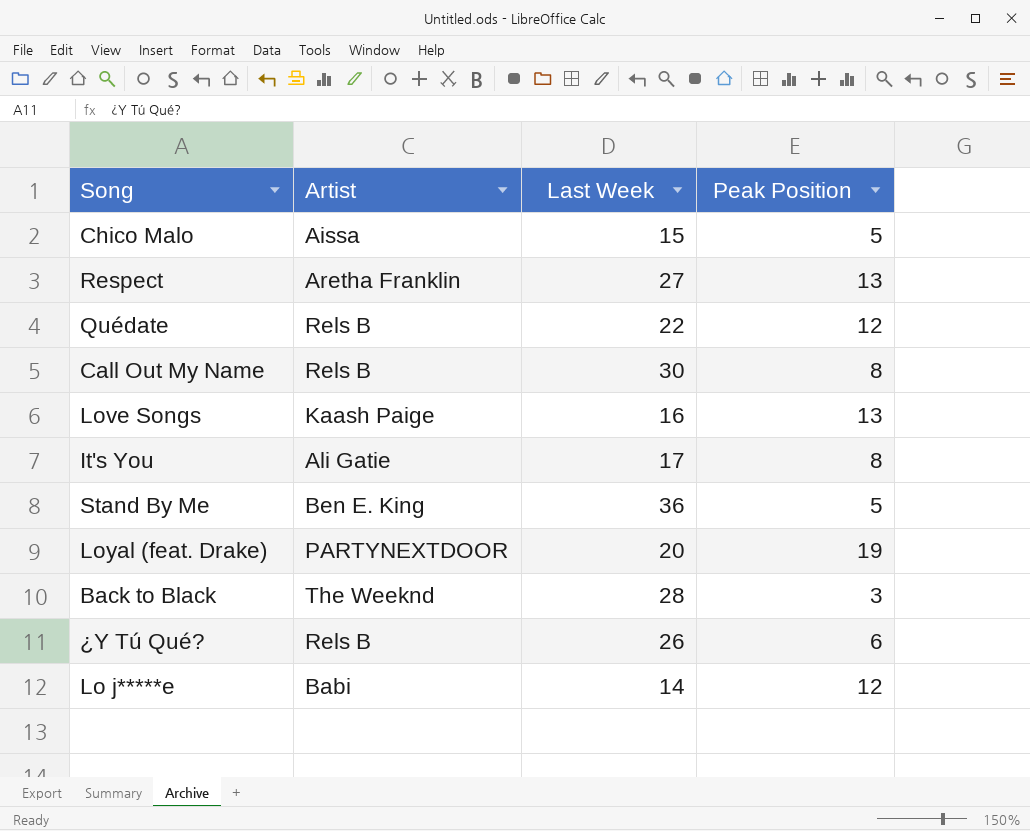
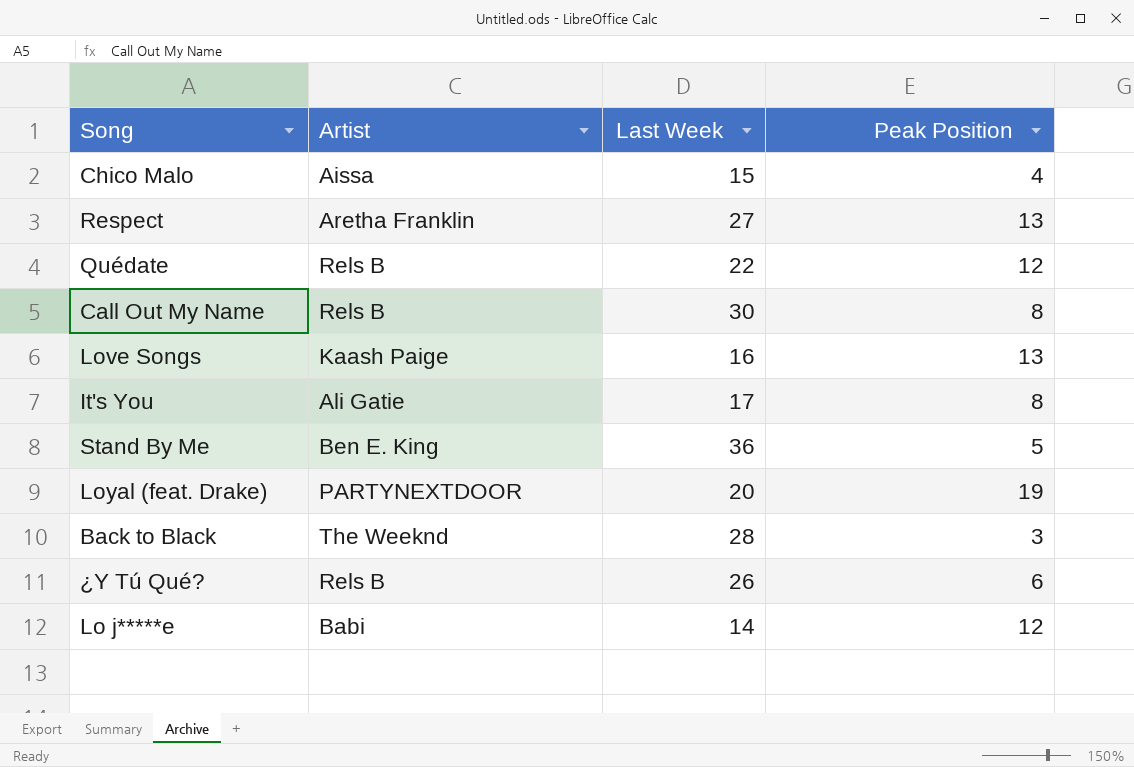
Chico Malo | Peak Position: 5 -> 4

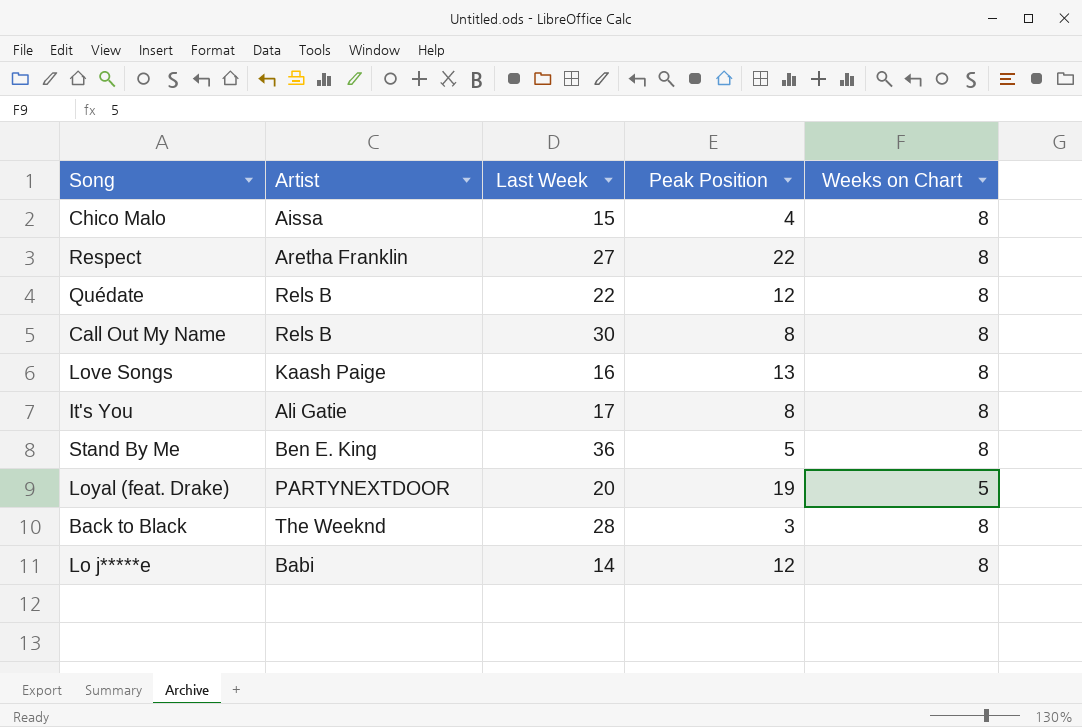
column Weeks on Chart | position: none -> 5
row ¿Y Tú Qué?: Rels B | 26 | 6 -> none
Respect | Peak Position: 13 -> 22

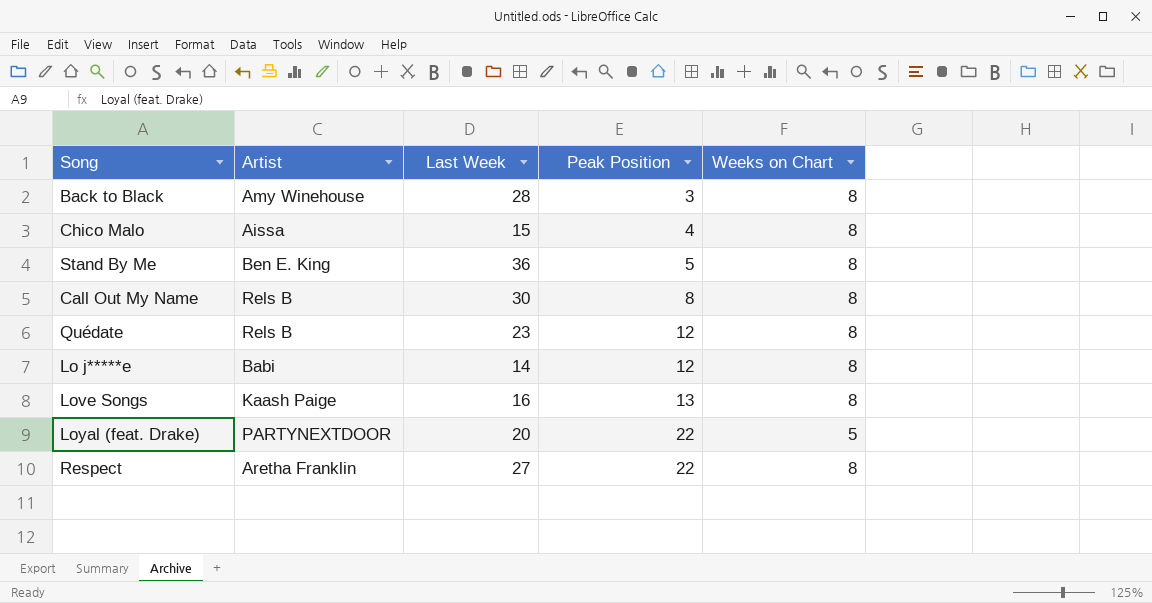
row order: none -> Peak Position ascending
row It's You: Ali Gatie | 17 | 8 | 8 -> none
Back to Black | Artist: The Weeknd -> Amy Winehouse
Quédate | Last Week: 22 -> 23
Loyal (feat. Drake) | Peak Position: 19 -> 22

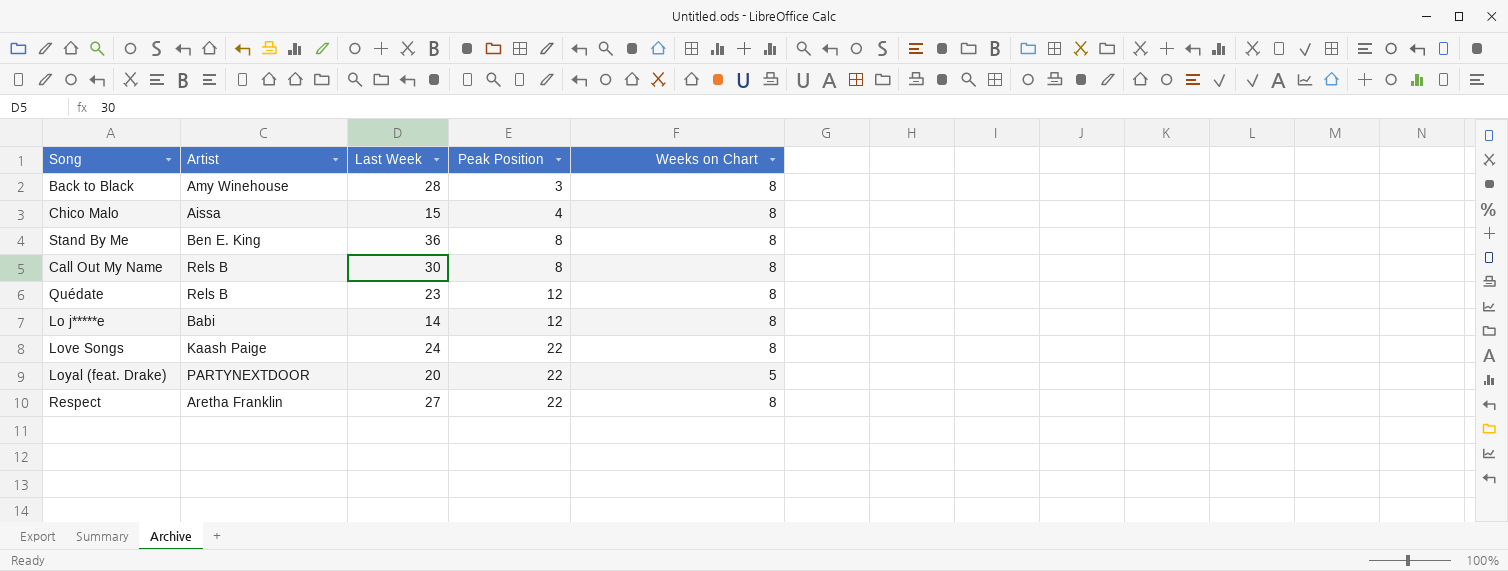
Stand By Me | Peak Position: 5 -> 8
Love Songs | Last Week: 16 -> 24
Love Songs | Peak Position: 13 -> 22

